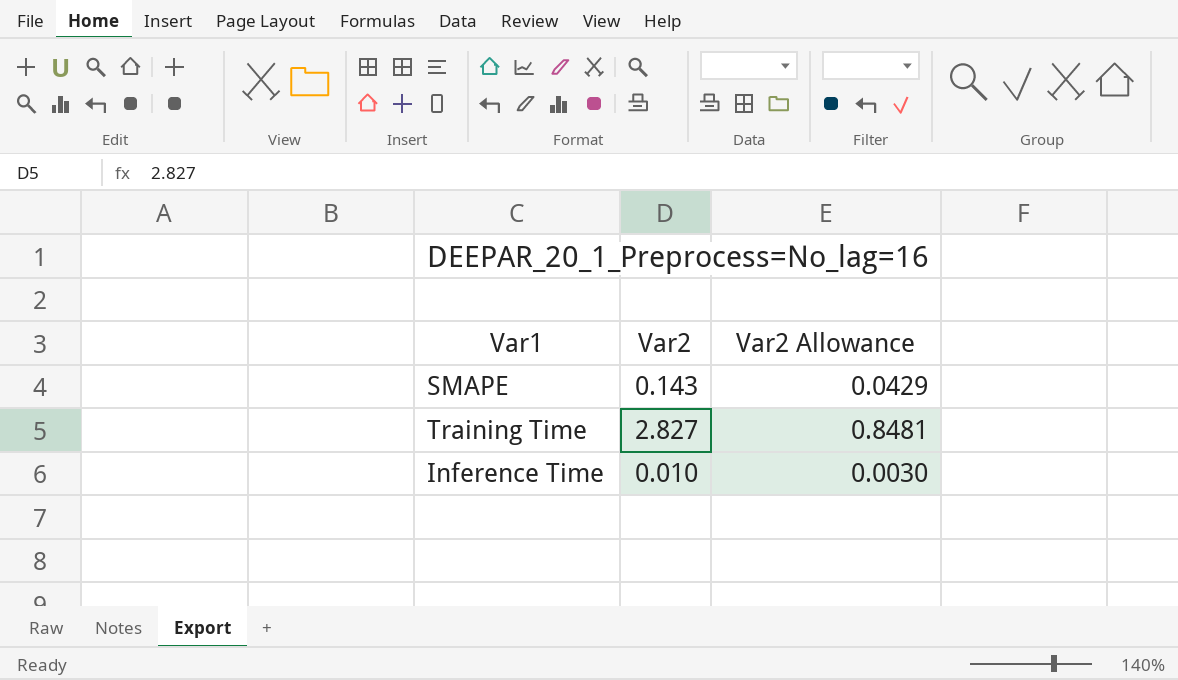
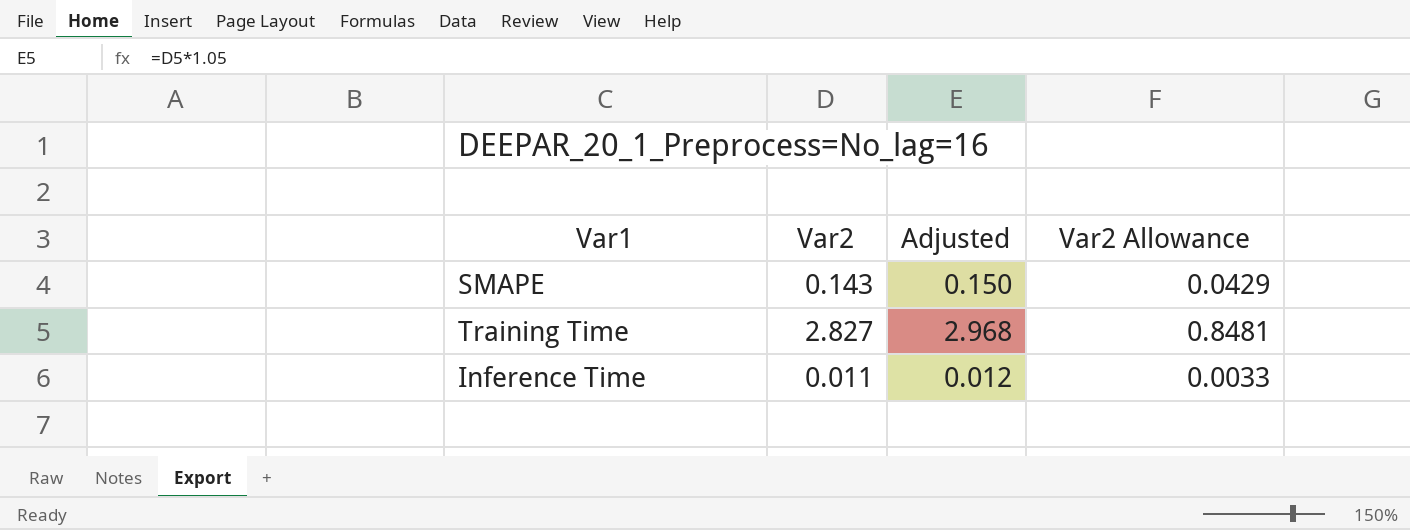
column Adjusted | formula: none -> [Var2] * 1.05
Inference Time | Var2: 0.010 -> 0.011
Inference Time | Var2 Allowance: 0.0030 -> 0.0033

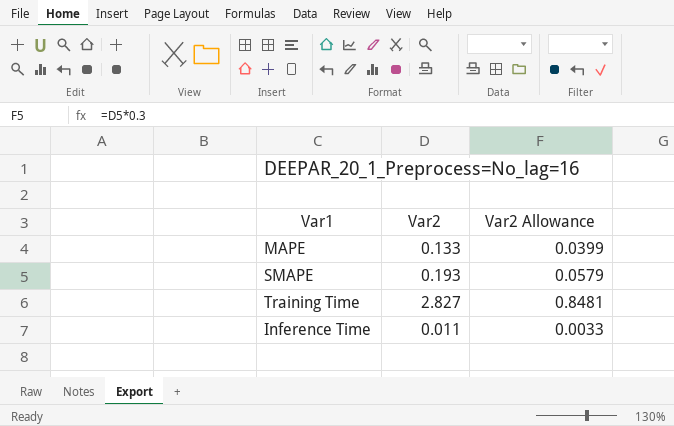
column Adjusted | formula: [Var2] * 1.05 -> none
row MAPE: none -> 0.133 | 0.0399
SMAPE | Var2: 0.143 -> 0.193
SMAPE | Var2 Allowance: 0.0429 -> 0.0579

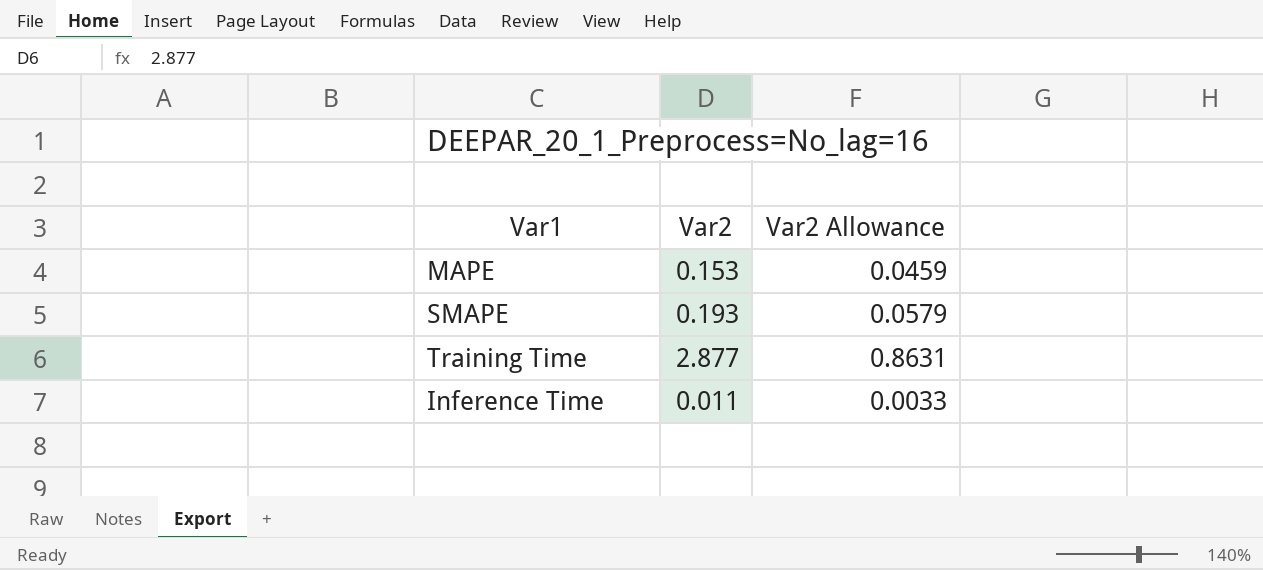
MAPE | Var2: 0.133 -> 0.153
MAPE | Var2 Allowance: 0.0399 -> 0.0459
Training Time | Var2: 2.827 -> 2.877
Training Time | Var2 Allowance: 0.8481 -> 0.8631

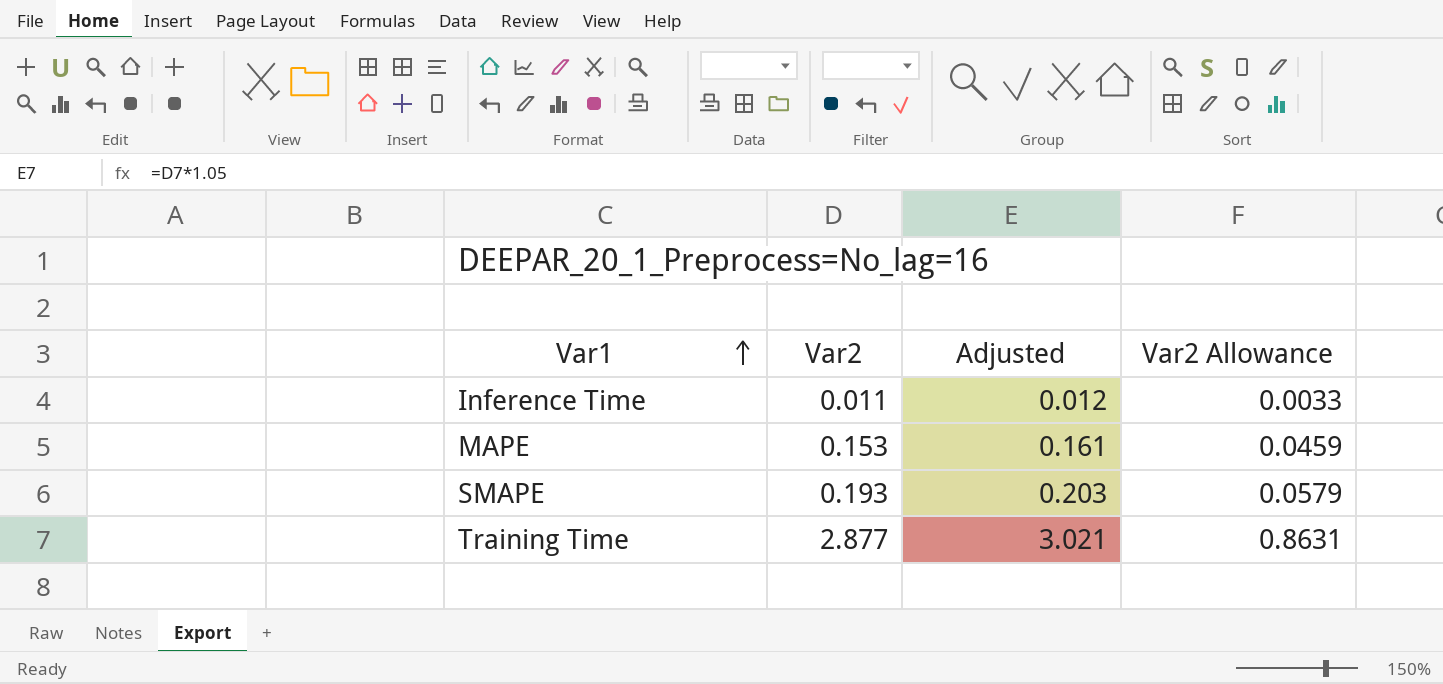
row order: none -> Var1 ascending
column Adjusted | formula: none -> [Var2] * 1.05

